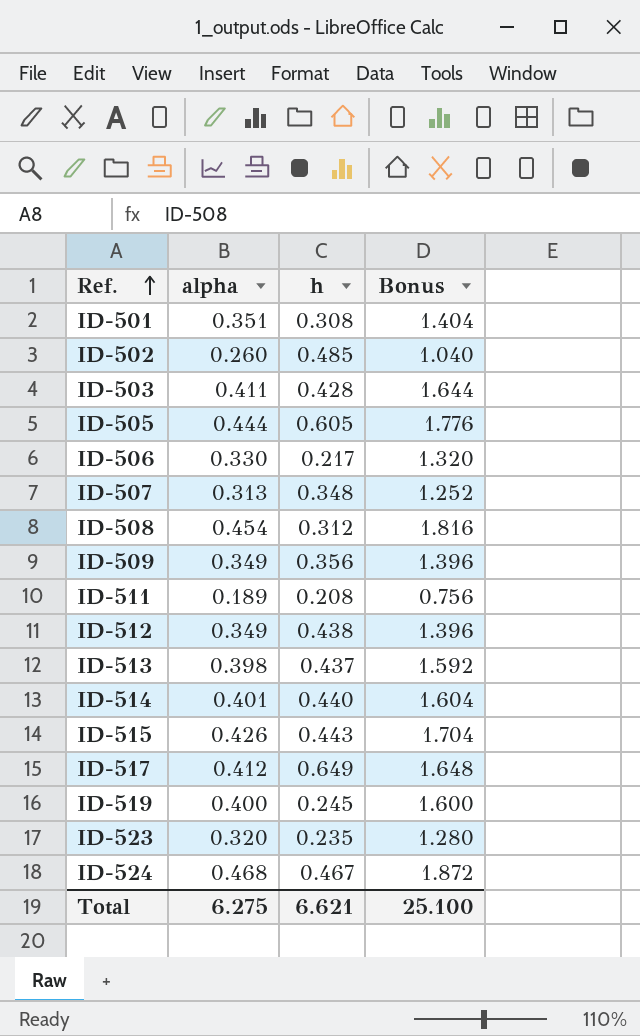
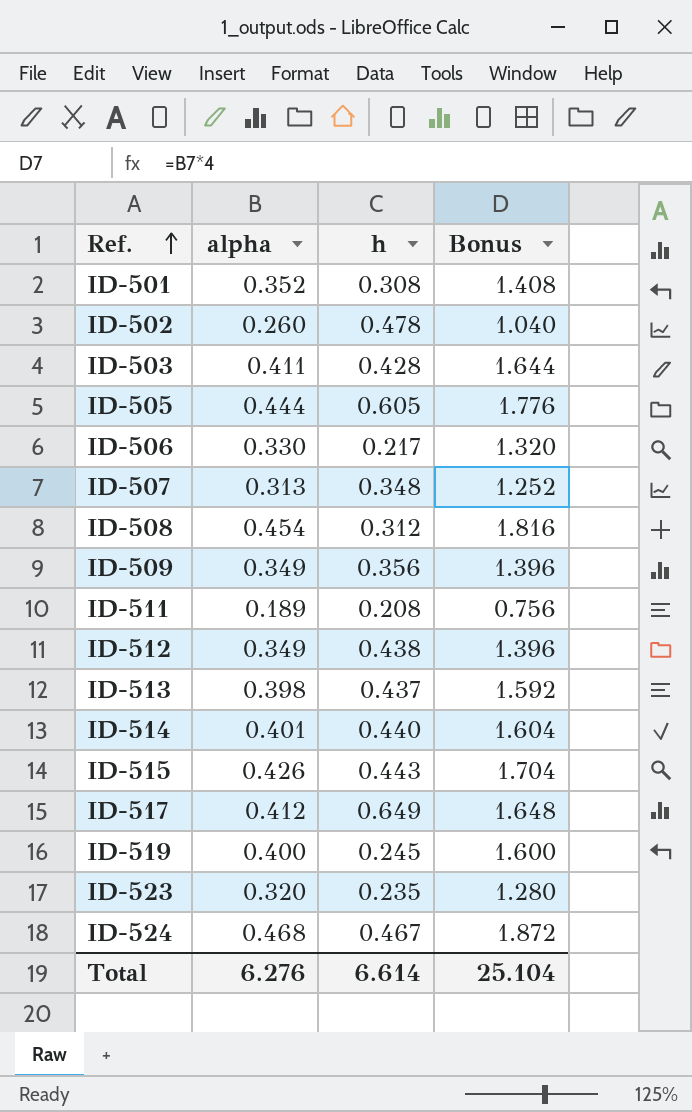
ID-501 | alpha: 0.351 -> 0.352
ID-501 | Bonus: 1.404 -> 1.408
ID-502 | h: 0.485 -> 0.478
Total | alpha: 6.275 -> 6.276
Total | h: 6.621 -> 6.614
Total | Bonus: 25.100 -> 25.104

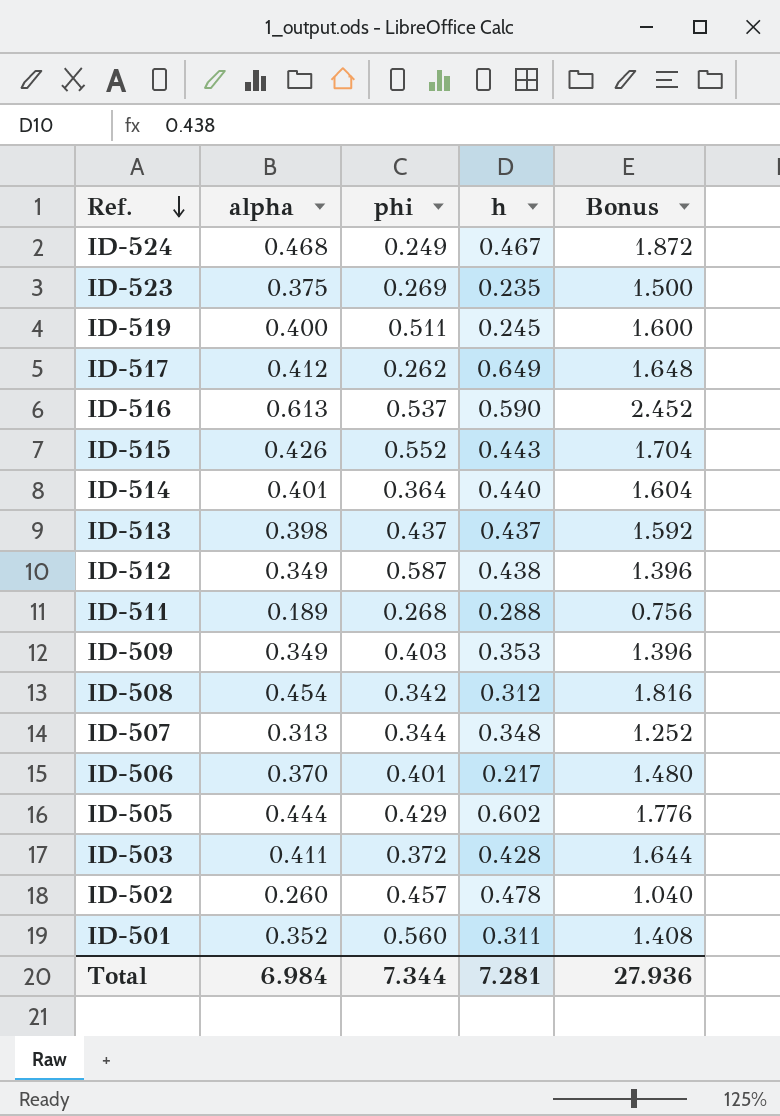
row order: Ref. ascending -> Ref. descending
column phi | position: none -> 3
ID-523 | alpha: 0.320 -> 0.375
ID-523 | Bonus: 1.280 -> 1.500
row ID-516: none -> 0.613 | 0.537 | 0.590 | 2.452
ID-511 | h: 0.208 -> 0.288
ID-509 | h: 0.356 -> 0.353
ID-506 | alpha: 0.330 -> 0.370
ID-506 | Bonus: 1.320 -> 1.480
ID-505 | h: 0.605 -> 0.602
ID-501 | h: 0.308 -> 0.311
Total | alpha: 6.276 -> 6.984
Total | h: 6.614 -> 7.281
Total | Bonus: 25.104 -> 27.936

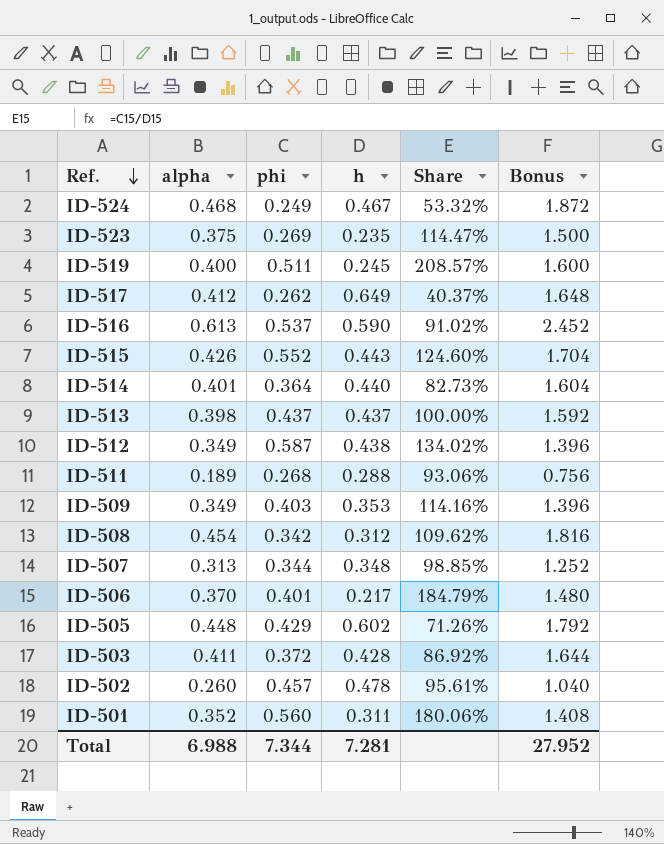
column Share | formula: none -> [phi] / [h]
ID-505 | alpha: 0.444 -> 0.448
ID-505 | Bonus: 1.776 -> 1.792
Total | alpha: 6.984 -> 6.988
Total | Bonus: 27.936 -> 27.952

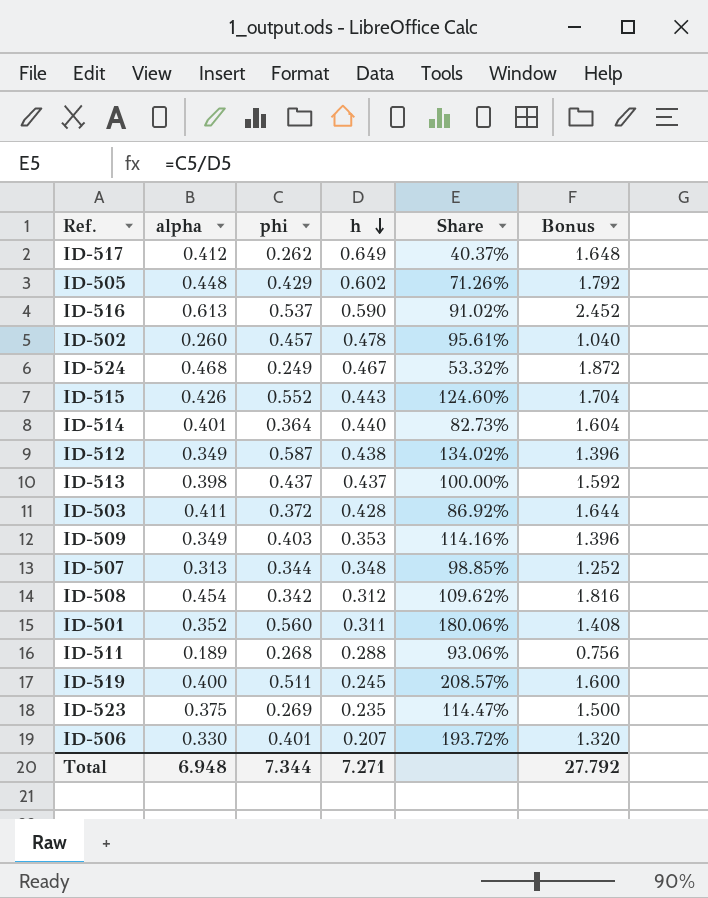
row order: Ref. descending -> h descending
ID-506 | alpha: 0.370 -> 0.330
ID-506 | h: 0.217 -> 0.207
ID-506 | Share: 184.79% -> 193.72%
ID-506 | Bonus: 1.480 -> 1.320
Total | alpha: 6.988 -> 6.948
Total | h: 7.281 -> 7.271
Total | Bonus: 27.952 -> 27.792

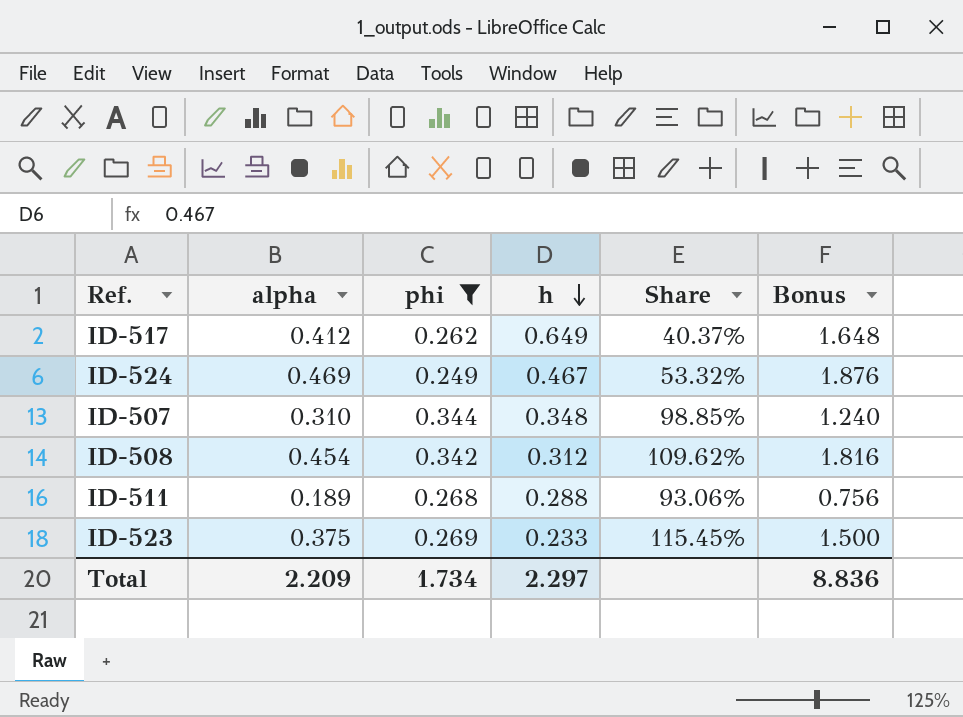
filter: none -> phi <= 0.344
ID-524 | alpha: 0.468 -> 0.469
ID-524 | Bonus: 1.872 -> 1.876
ID-507 | alpha: 0.313 -> 0.310
ID-507 | Bonus: 1.252 -> 1.240
ID-523 | h: 0.235 -> 0.233
ID-523 | Share: 114.47% -> 115.45%
Total | alpha: 6.948 -> 2.209
Total | phi: 7.344 -> 1.734
Total | h: 7.271 -> 2.297
Total | Bonus: 27.792 -> 8.836

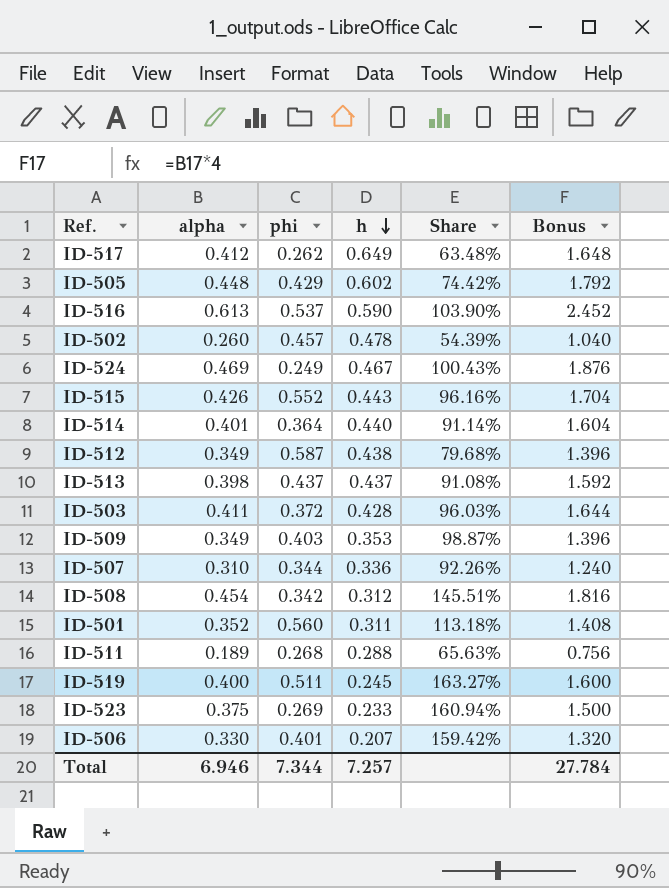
filter: phi <= 0.344 -> none
column Share | formula: [phi] / [h] -> [alpha] / [h]
ID-507 | h: 0.348 -> 0.336
Total | alpha: 2.209 -> 6.946
Total | phi: 1.734 -> 7.344
Total | h: 2.297 -> 7.257
Total | Bonus: 8.836 -> 27.784

